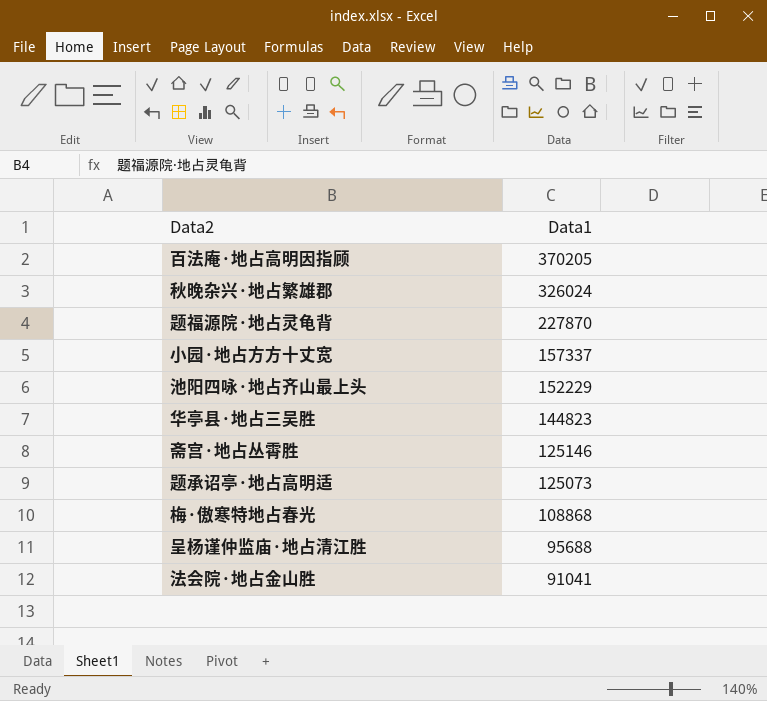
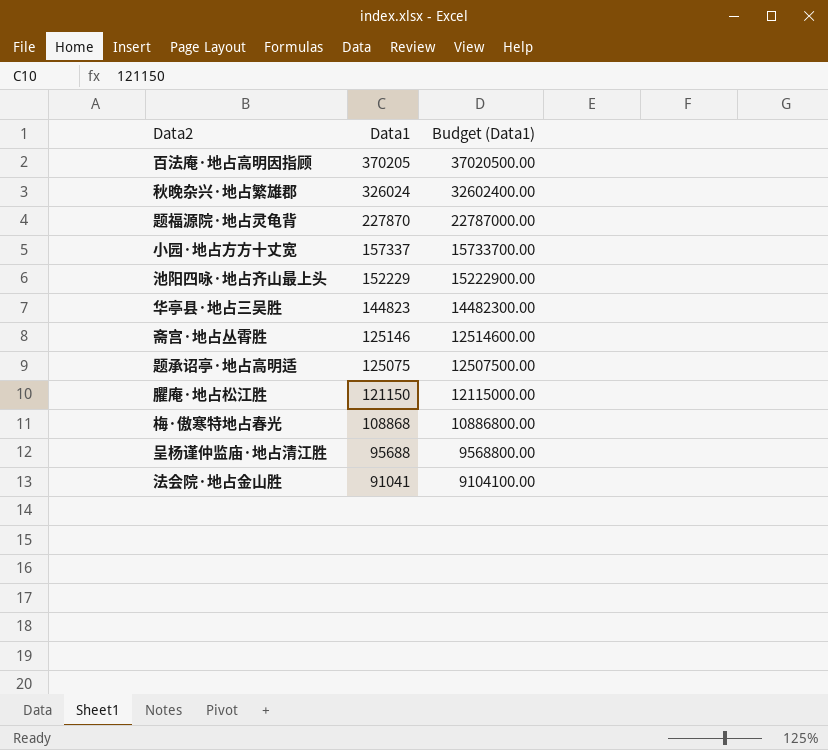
column Budget (Data1) | formula: none -> [Data1] * 100
题承诏亭·地占高明适 | Data1: 125073 -> 125075
row 臞庵·地占松江胜: none -> 121150 | 12115000.00

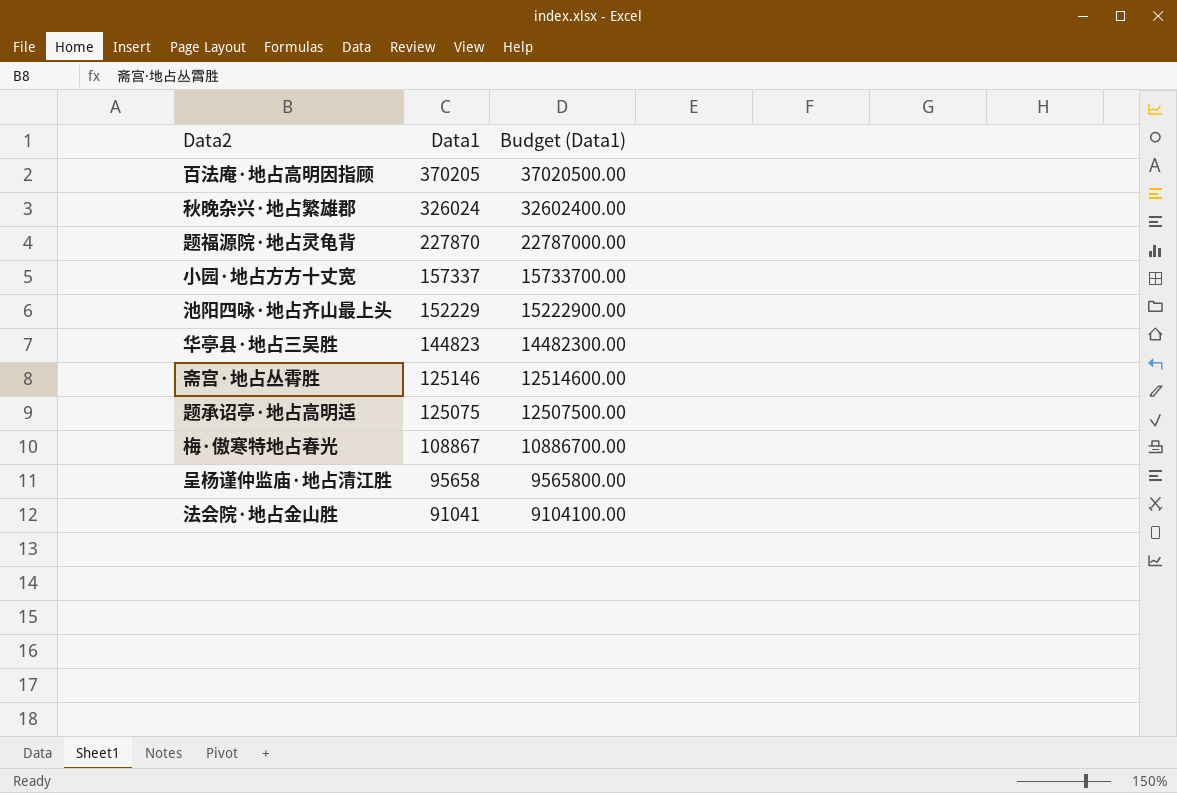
row 臞庵·地占松江胜: 121150 | 12115000.00 -> none
梅·傲寒特地占春光 | Data1: 108868 -> 108867
梅·傲寒特地占春光 | Budget (Data1): 10886800.00 -> 10886700.00
呈杨谨仲监庙·地占清江胜 | Data1: 95688 -> 95658
呈杨谨仲监庙·地占清江胜 | Budget (Data1): 9568800.00 -> 9565800.00

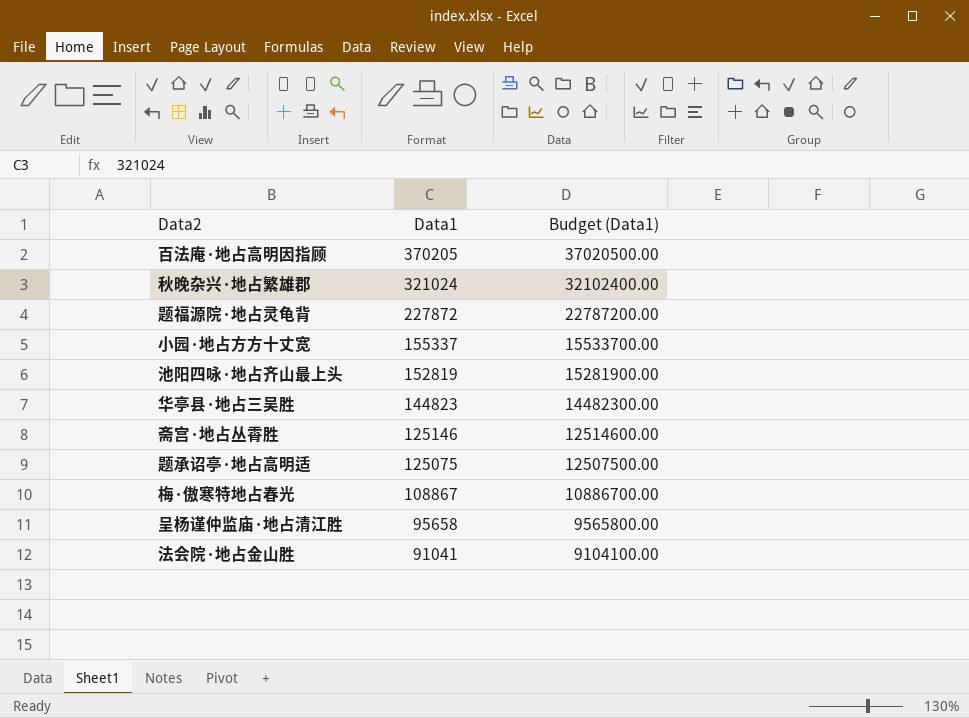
秋晚杂兴·地占繁雄郡 | Data1: 326024 -> 321024
秋晚杂兴·地占繁雄郡 | Budget (Data1): 32602400.00 -> 32102400.00
题福源院·地占灵龟背 | Data1: 227870 -> 227872
题福源院·地占灵龟背 | Budget (Data1): 22787000.00 -> 22787200.00
小园·地占方方十丈宽 | Data1: 157337 -> 155337
小园·地占方方十丈宽 | Budget (Data1): 15733700.00 -> 15533700.00
池阳四咏·地占齐山最上头 | Data1: 152229 -> 152819
池阳四咏·地占齐山最上头 | Budget (Data1): 15222900.00 -> 15281900.00

